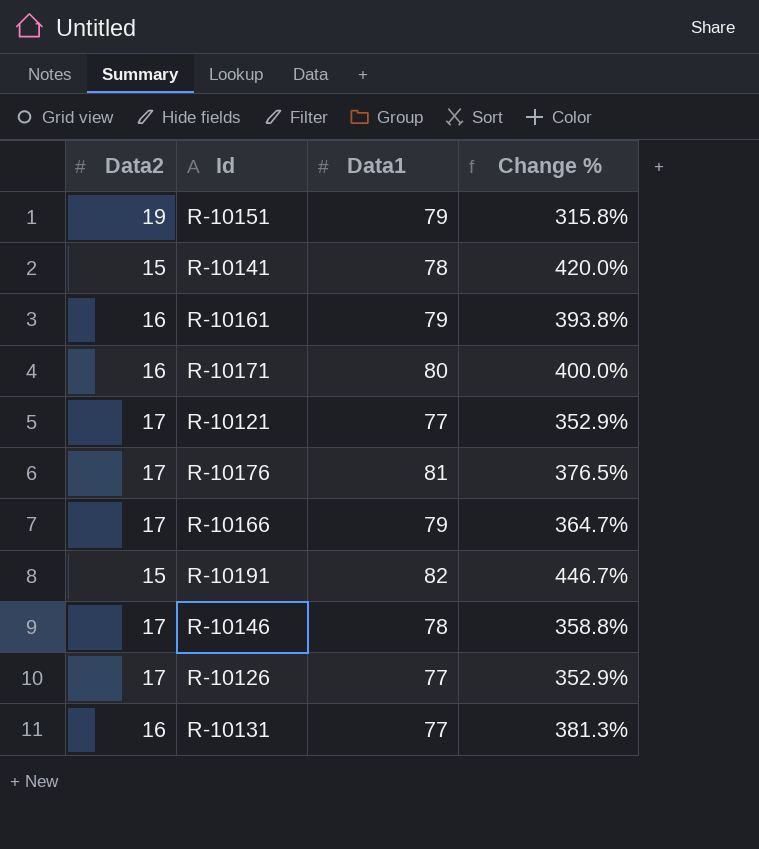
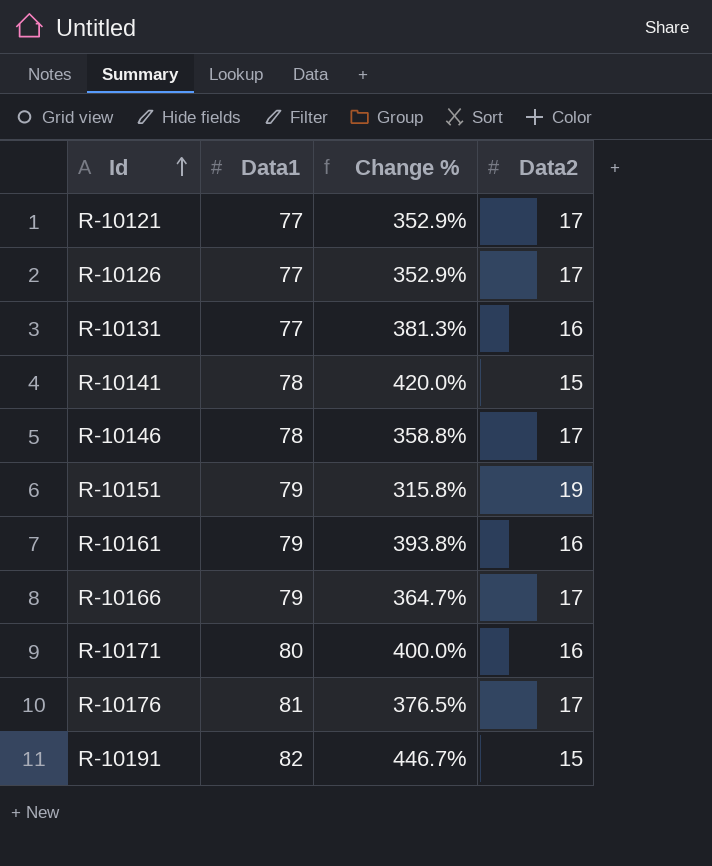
row order: none -> Id ascending
column Data2 | position: 1 -> 4

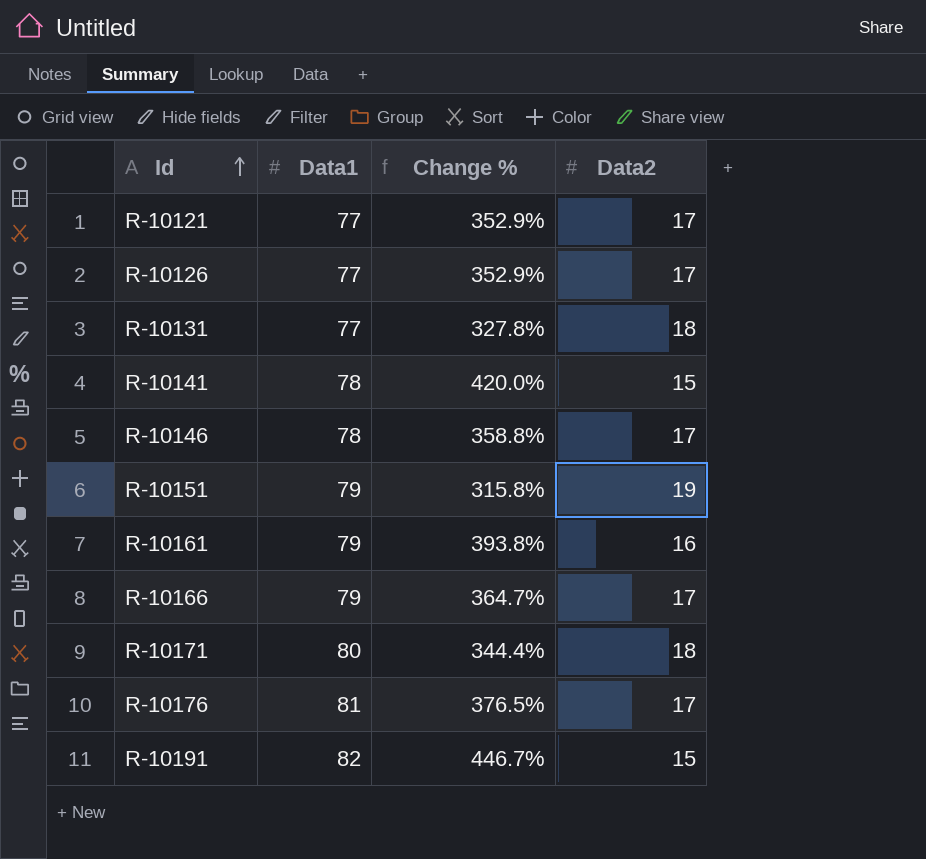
R-10131 | Change %: 381.3% -> 327.8%
R-10131 | Data2: 16 -> 18
R-10171 | Change %: 400.0% -> 344.4%
R-10171 | Data2: 16 -> 18

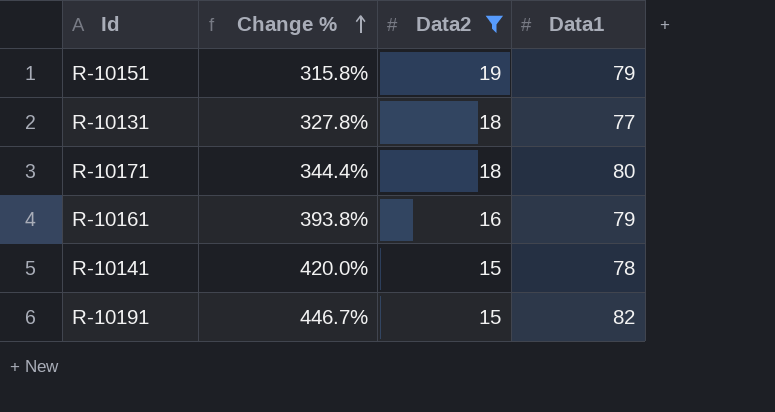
filter: none -> Data2 != 17
row order: Id ascending -> Change % ascending
column Data1 | position: 2 -> 4

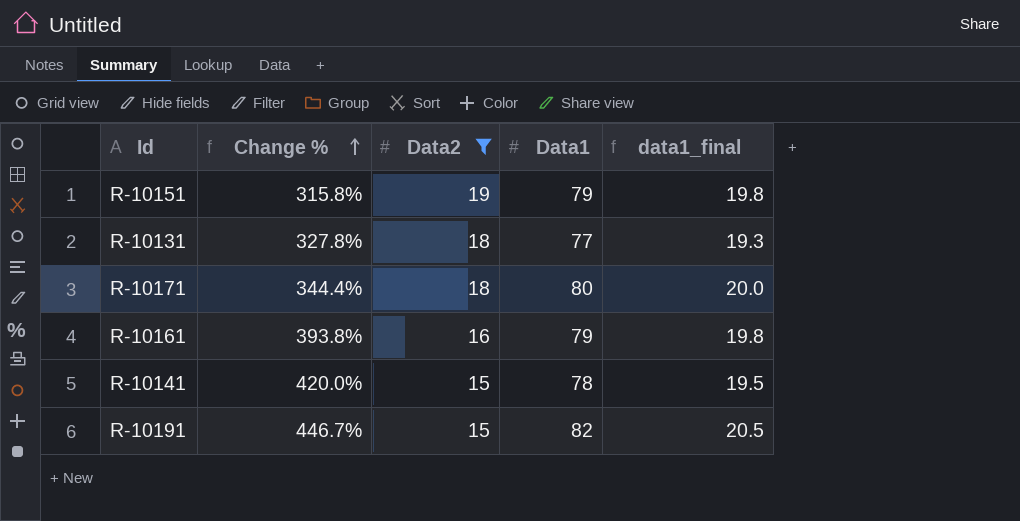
column data1_final | formula: none -> [Data1] * 0.25

